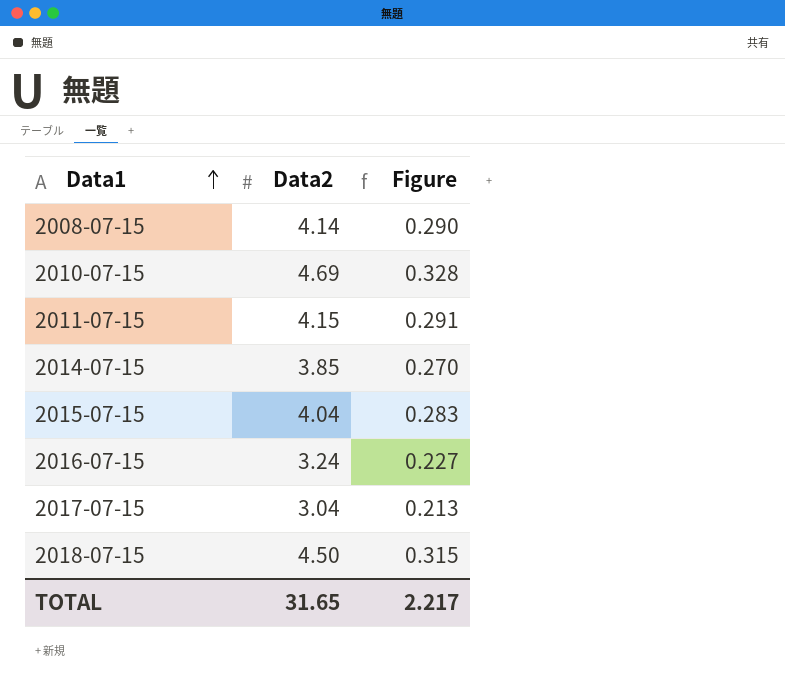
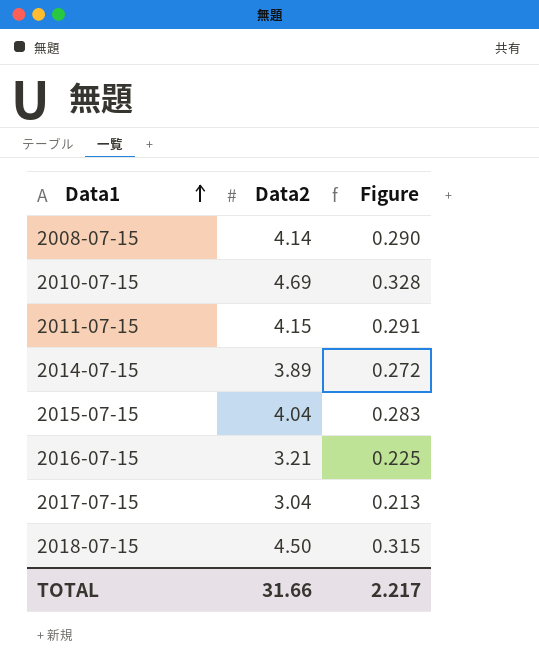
2014-07-15 | Data2: 3.85 -> 3.89
2014-07-15 | Figure: 0.270 -> 0.272
2016-07-15 | Data2: 3.24 -> 3.21
2016-07-15 | Figure: 0.227 -> 0.225
TOTAL | Data2: 31.65 -> 31.66

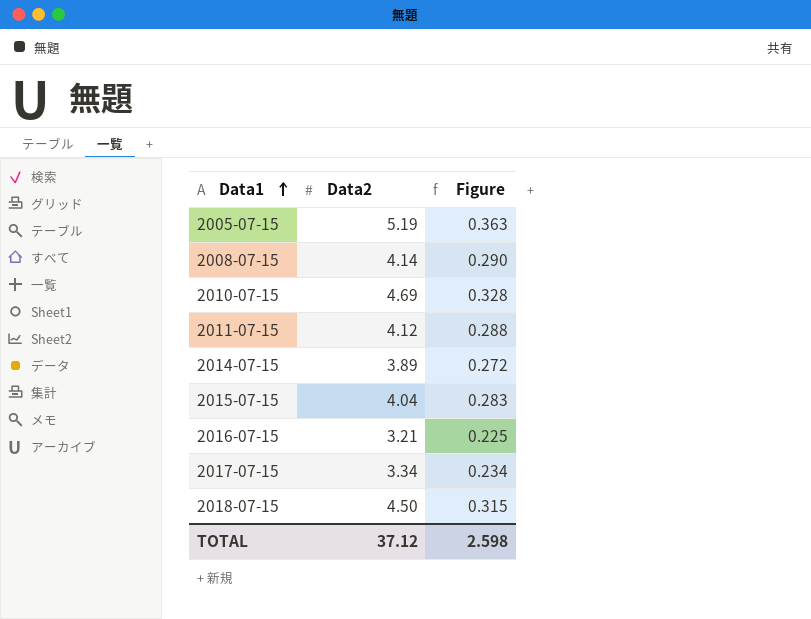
row 2005-07-15: none -> 5.19 | 0.363
2011-07-15 | Data2: 4.15 -> 4.12
2011-07-15 | Figure: 0.291 -> 0.288
2017-07-15 | Data2: 3.04 -> 3.34
2017-07-15 | Figure: 0.213 -> 0.234
TOTAL | Data2: 31.66 -> 37.12
TOTAL | Figure: 2.217 -> 2.598

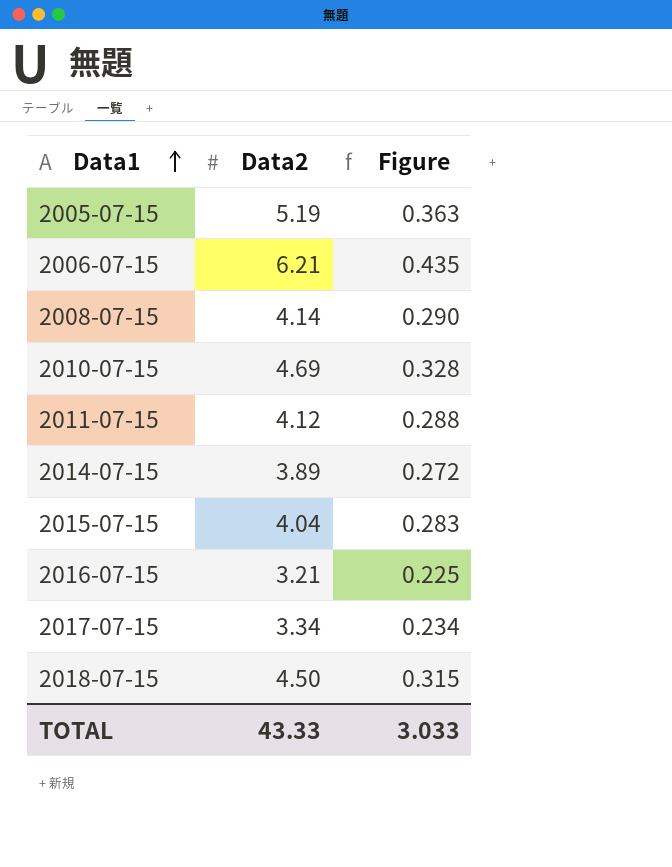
row 2006-07-15: none -> 6.21 | 0.435
TOTAL | Data2: 37.12 -> 43.33
TOTAL | Figure: 2.598 -> 3.033

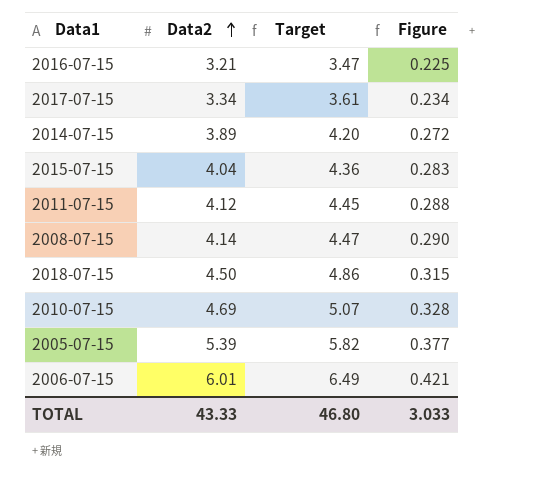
row order: Data1 ascending -> Data2 ascending
column Target | formula: none -> [Data2] * 1.08
2005-07-15 | Data2: 5.19 -> 5.39
2005-07-15 | Figure: 0.363 -> 0.377
2006-07-15 | Data2: 6.21 -> 6.01
2006-07-15 | Figure: 0.435 -> 0.421

